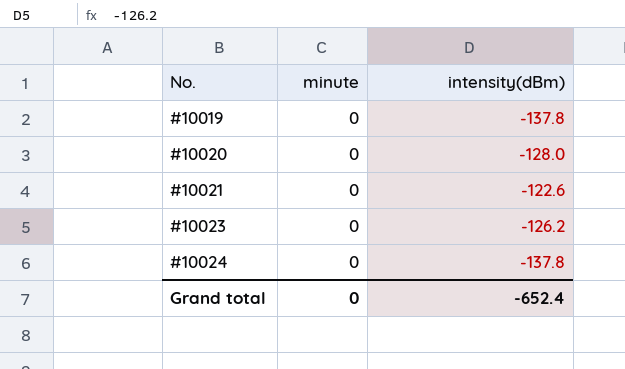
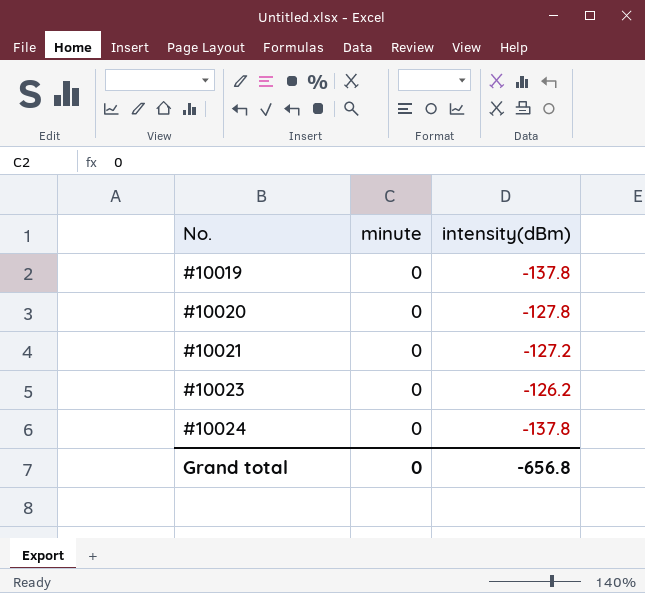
#10020 | intensity(dBm): -128.0 -> -127.8
#10021 | intensity(dBm): -122.6 -> -127.2
Grand total | intensity(dBm): -652.4 -> -656.8

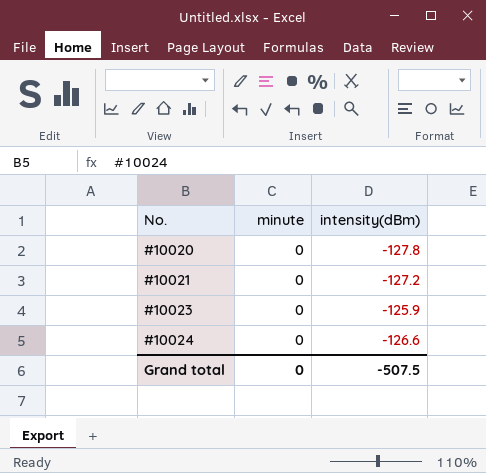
row #10019: 0 | -137.8 -> none
#10023 | intensity(dBm): -126.2 -> -125.9
#10024 | intensity(dBm): -137.8 -> -126.6
Grand total | intensity(dBm): -656.8 -> -507.5

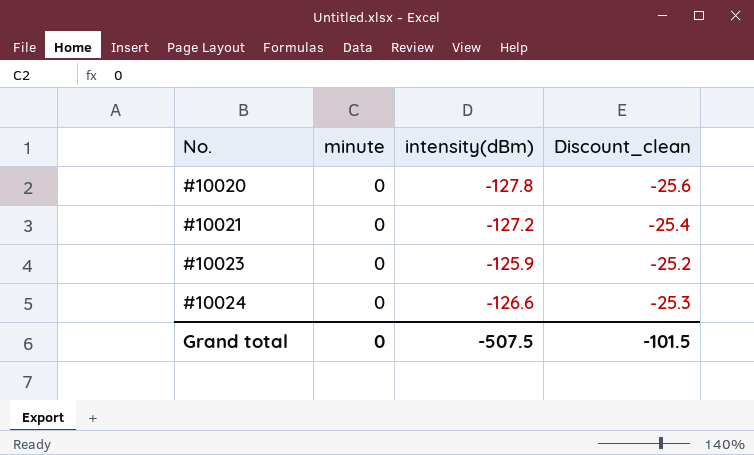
column Discount_clean | formula: none -> [intensity(dBm)] * 0.2

